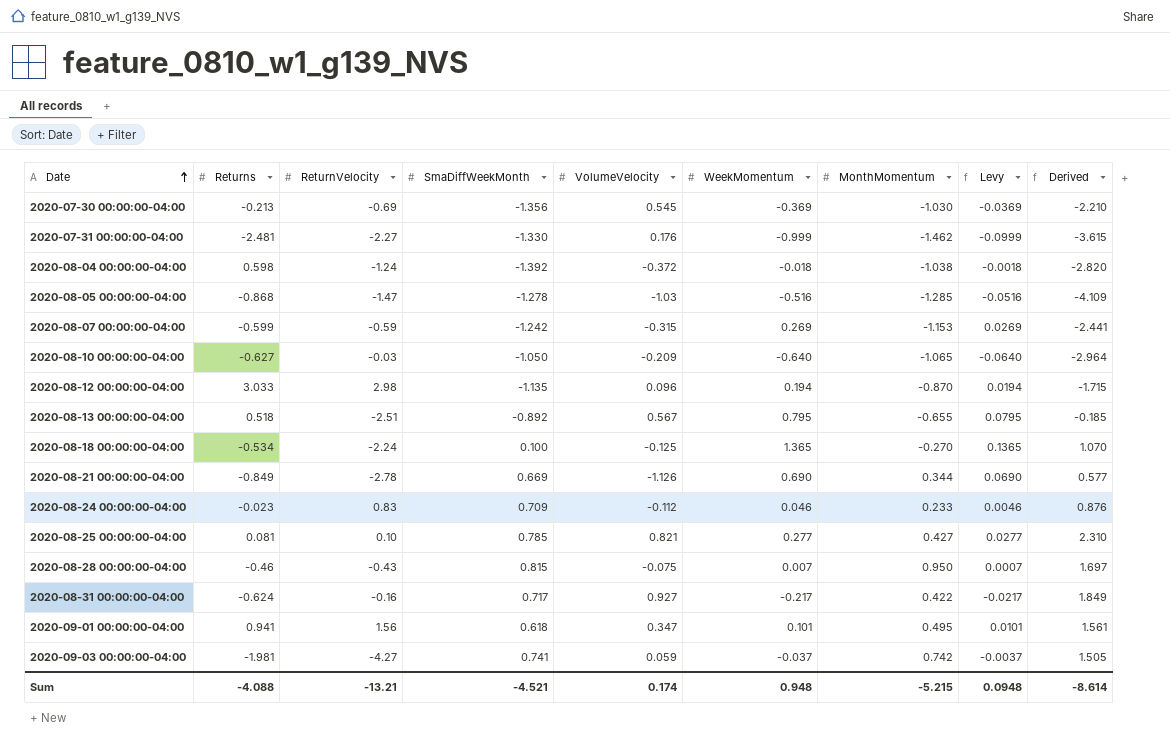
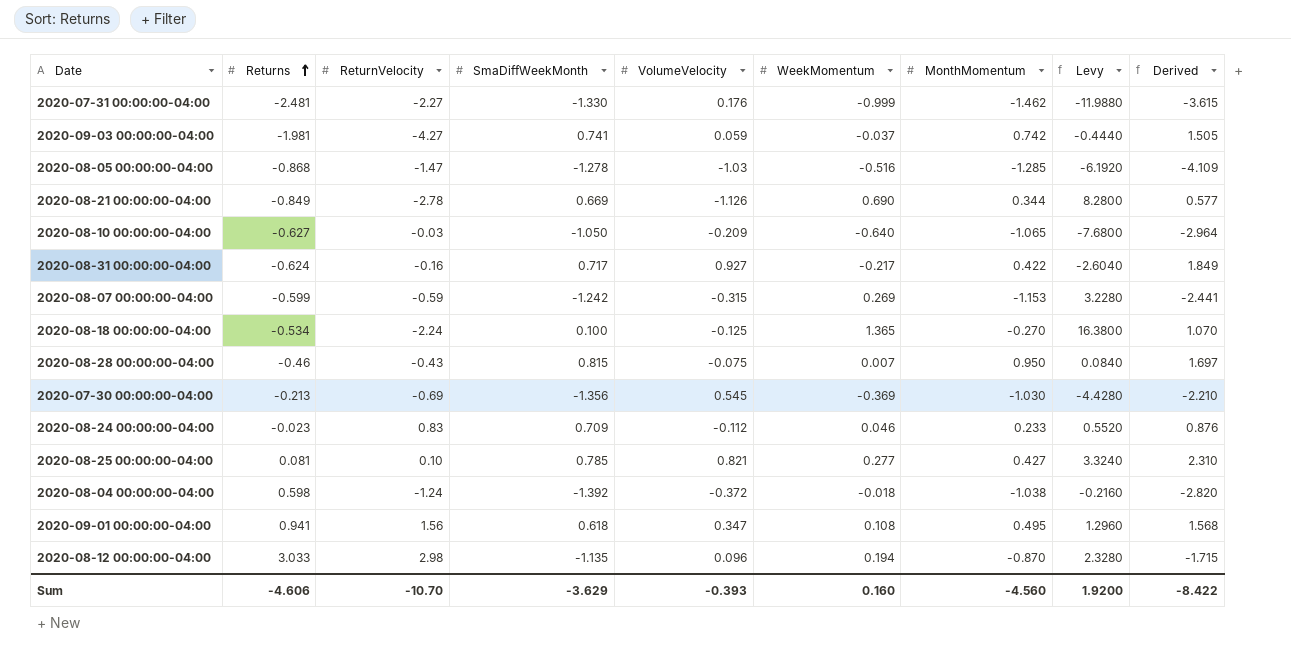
row order: Date ascending -> Returns ascending
column Levy | formula: [WeekMomentum] * 0.1 -> [WeekMomentum] * 12
row 2020-08-13 00:00:00-04:00: 0.518 | -2.51 | -0.892 | 0.567 | 0.795 | -0.655 | 0.0795 | -0.185 -> none
2020-09-01 00:00:00-04:00 | WeekMomentum: 0.101 -> 0.108
2020-09-01 00:00:00-04:00 | Derived: 1.561 -> 1.568
Sum | Returns: -4.088 -> -4.606
Sum | ReturnVelocity: -13.21 -> -10.70
Sum | SmaDiffWeekMonth: -4.521 -> -3.629
Sum | VolumeVelocity: 0.174 -> -0.393
Sum | WeekMomentum: 0.948 -> 0.160
Sum | MonthMomentum: -5.215 -> -4.560
Sum | Levy: 0.0948 -> 1.9200
Sum | Derived: -8.614 -> -8.422

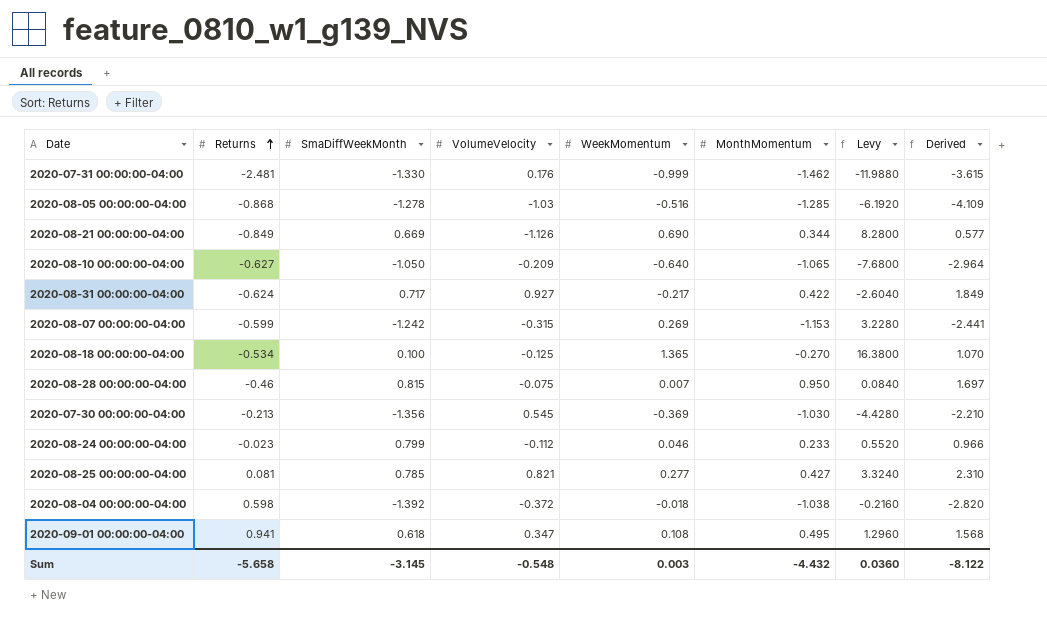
column ReturnVelocity | position: 3 -> none
row 2020-09-03 00:00:00-04:00: -1.981 | -4.27 | 0.741 | 0.059 | -0.037 | 0.742 | -0.4440 | 1.505 -> none
row 2020-08-12 00:00:00-04:00: 3.033 | 2.98 | -1.135 | 0.096 | 0.194 | -0.870 | 2.3280 | -1.715 -> none
2020-08-24 00:00:00-04:00 | SmaDiffWeekMonth: 0.709 -> 0.799
2020-08-24 00:00:00-04:00 | Derived: 0.876 -> 0.966
Sum | Returns: -4.606 -> -5.658
Sum | SmaDiffWeekMonth: -3.629 -> -3.145
Sum | VolumeVelocity: -0.393 -> -0.548
Sum | WeekMomentum: 0.160 -> 0.003
Sum | MonthMomentum: -4.560 -> -4.432
Sum | Levy: 1.9200 -> 0.0360
Sum | Derived: -8.422 -> -8.122

